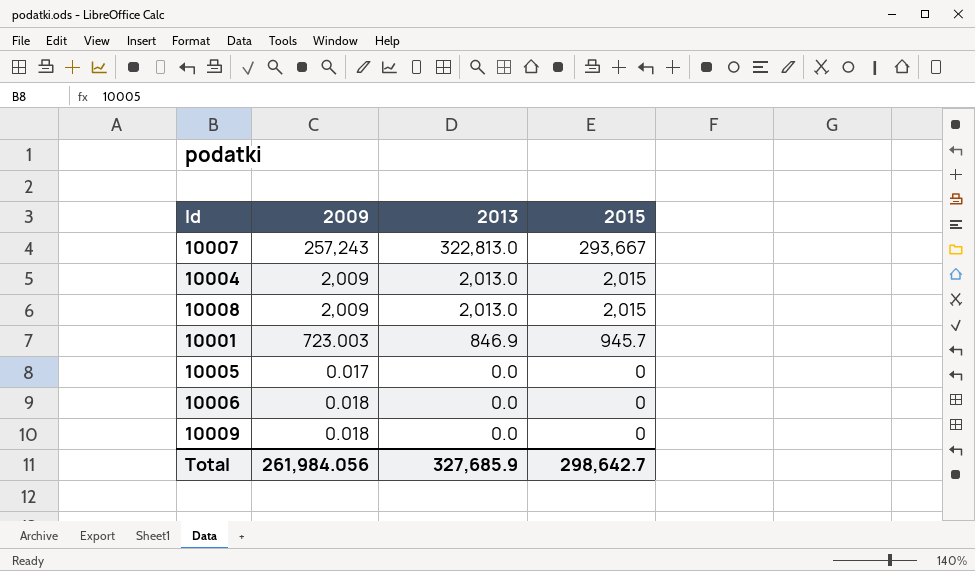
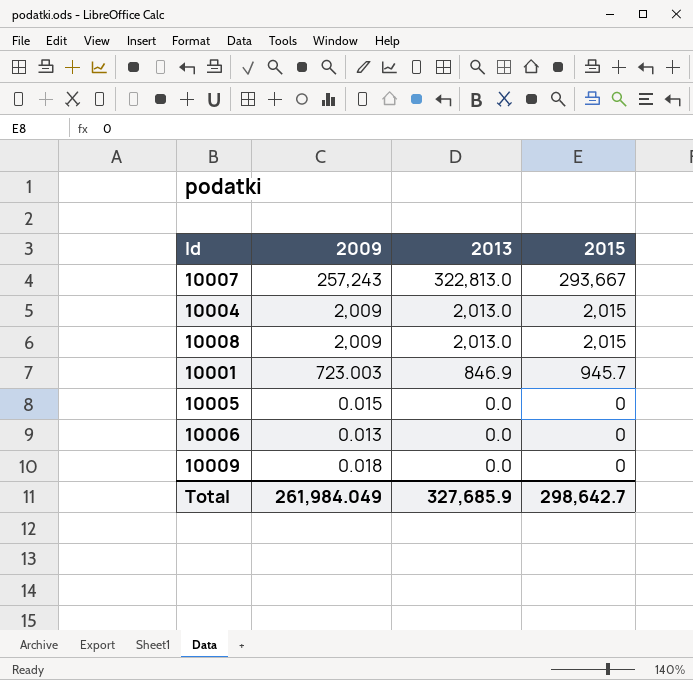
10005 | 2009: 0.017 -> 0.015
10006 | 2009: 0.018 -> 0.013
Total | 2009: 261,984.056 -> 261,984.049

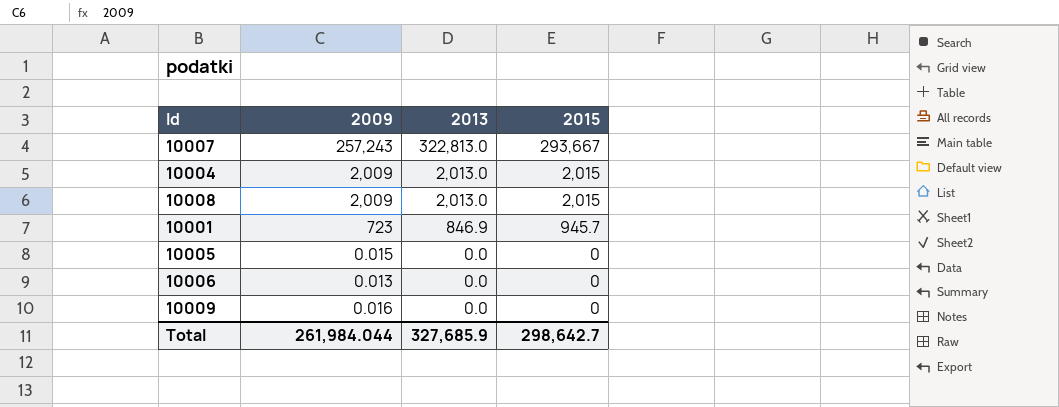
10001 | 2009: 723.003 -> 723
10009 | 2009: 0.018 -> 0.016
Total | 2009: 261,984.049 -> 261,984.044

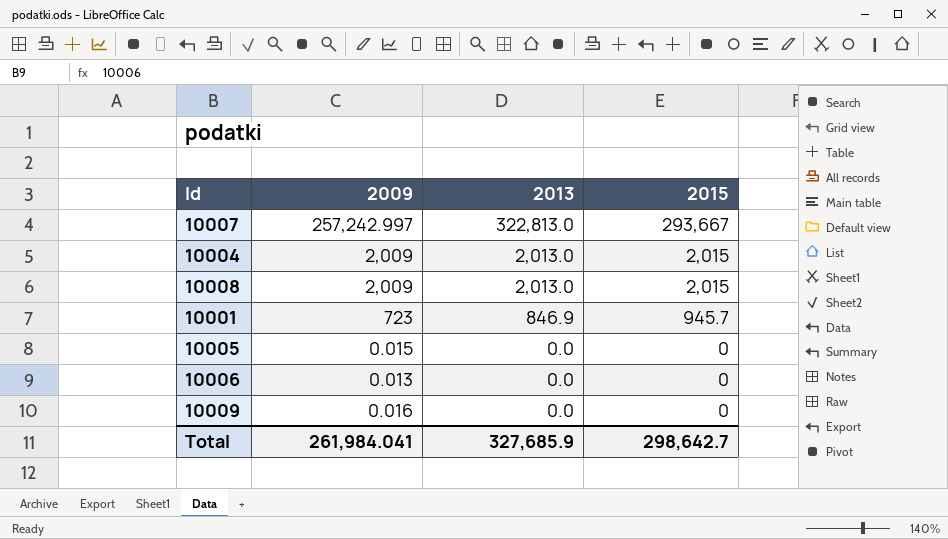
10007 | 2009: 257,243 -> 257,242.997
Total | 2009: 261,984.044 -> 261,984.041

